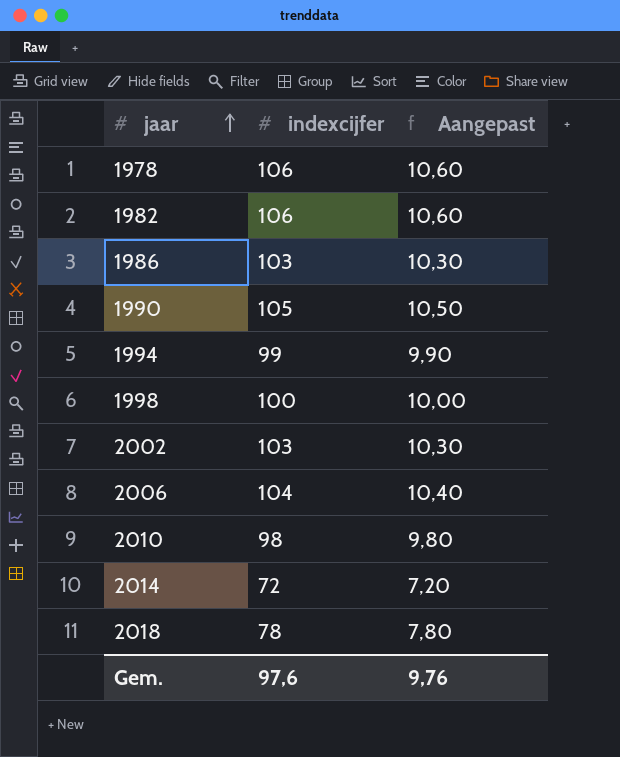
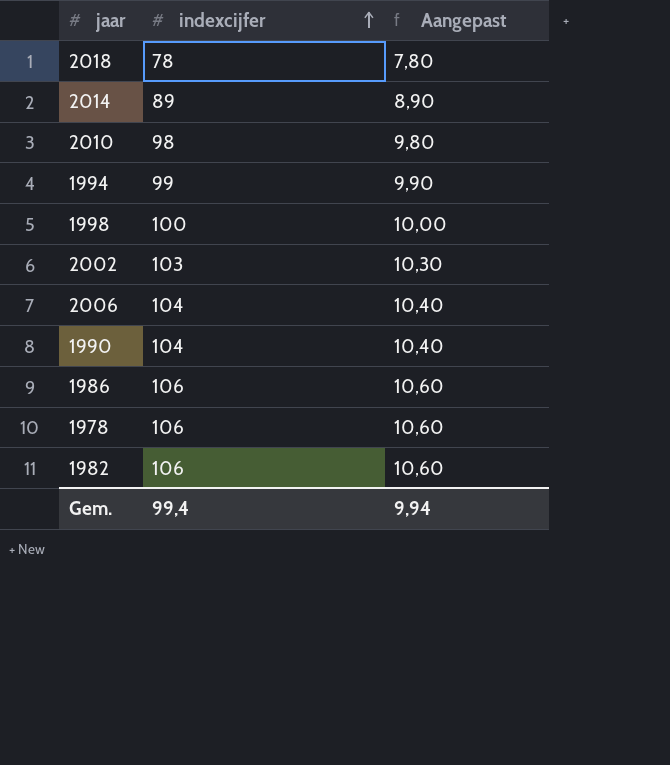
row order: jaar ascending -> indexcijfer ascending
2014 | indexcijfer: 72 -> 89
2014 | Aangepast: 7,20 -> 8,90
1990 | indexcijfer: 105 -> 104
1990 | Aangepast: 10,50 -> 10,40
1986 | indexcijfer: 103 -> 106
1986 | Aangepast: 10,30 -> 10,60
Gem. | indexcijfer: 97,6 -> 99,4
Gem. | Aangepast: 9,76 -> 9,94

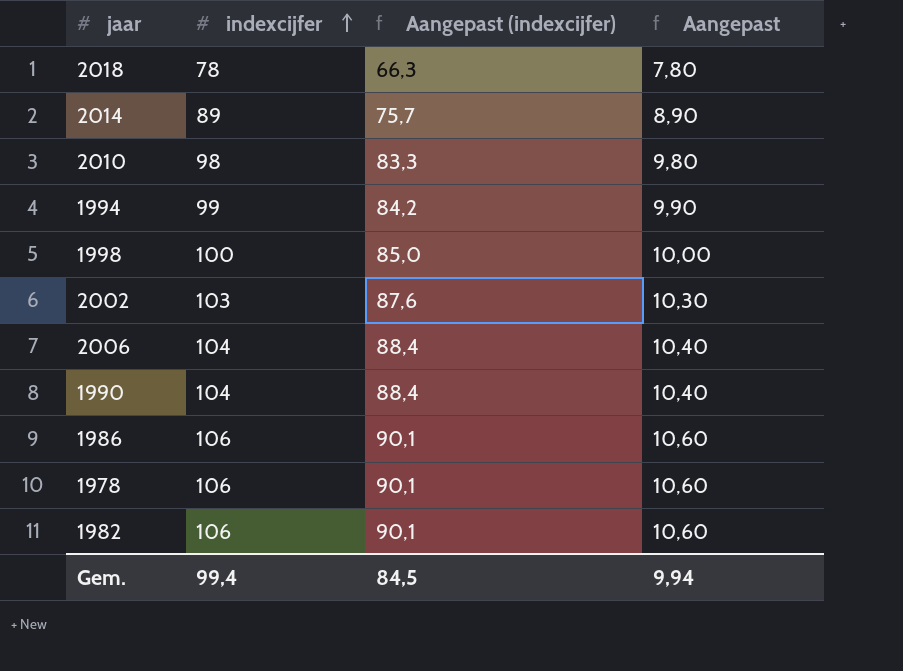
column Aangepast (indexcijfer) | formula: none -> [indexcijfer] * 0,85

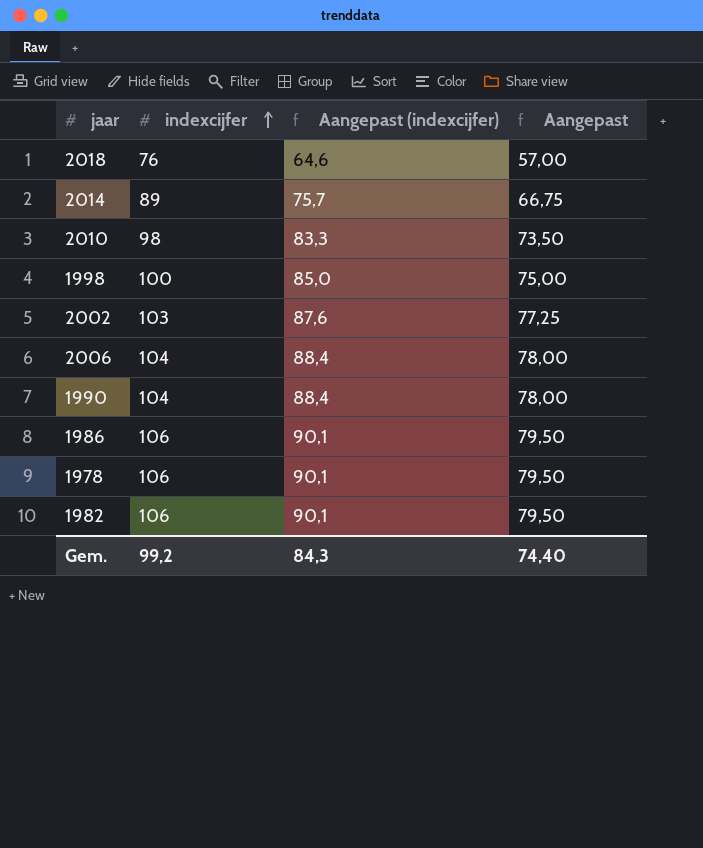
column Aangepast | formula: [indexcijfer] * 0,1 -> [indexcijfer] * 0,75
row 1994: 99 | 84,2 | 9,90 -> none
2018 | indexcijfer: 78 -> 76
2018 | Aangepast (indexcijfer): 66,3 -> 64,6
Gem. | indexcijfer: 99,4 -> 99,2
Gem. | Aangepast (indexcijfer): 84,5 -> 84,3
Gem. | Aangepast: 9,94 -> 74,40

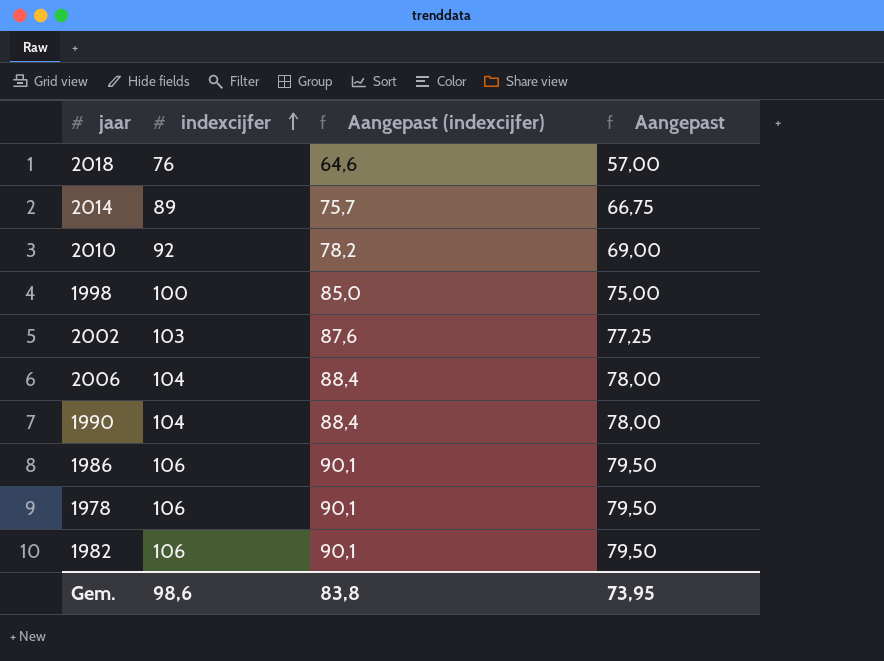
2010 | indexcijfer: 98 -> 92
2010 | Aangepast (indexcijfer): 83,3 -> 78,2
2010 | Aangepast: 73,50 -> 69,00
Gem. | indexcijfer: 99,2 -> 98,6
Gem. | Aangepast (indexcijfer): 84,3 -> 83,8
Gem. | Aangepast: 74,40 -> 73,95

